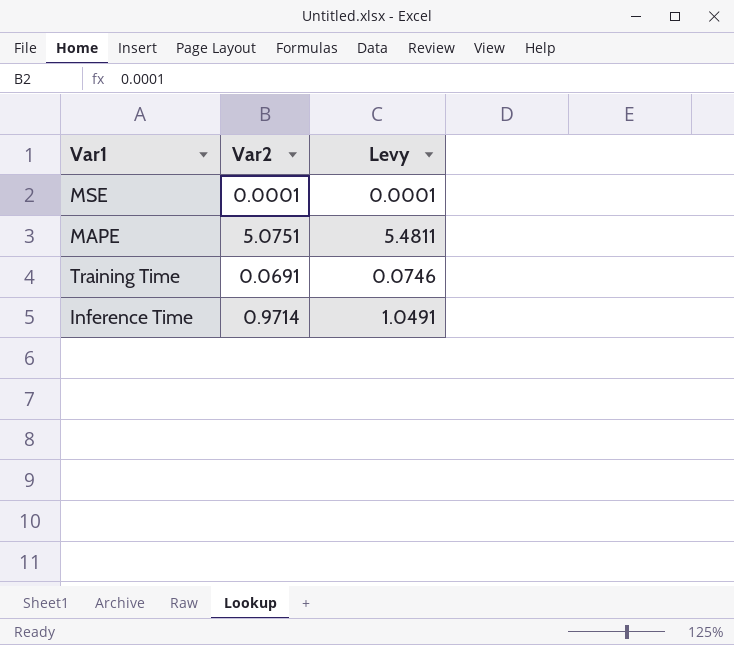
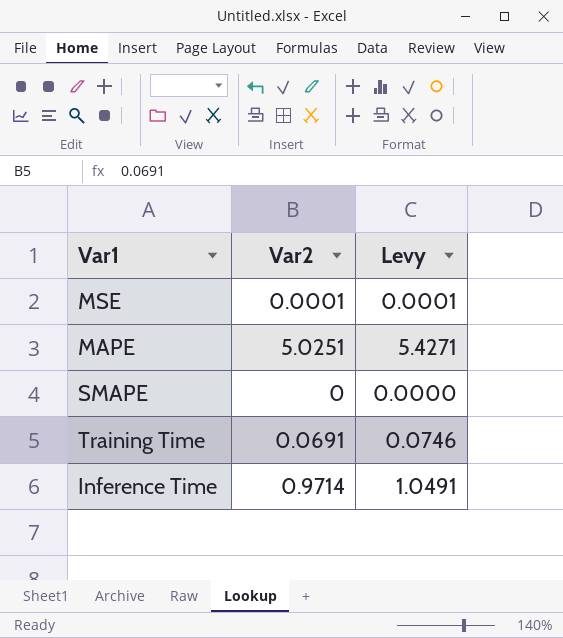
MAPE | Var2: 5.0751 -> 5.0251
MAPE | Levy: 5.4811 -> 5.4271
row SMAPE: none -> 0 | 0.0000

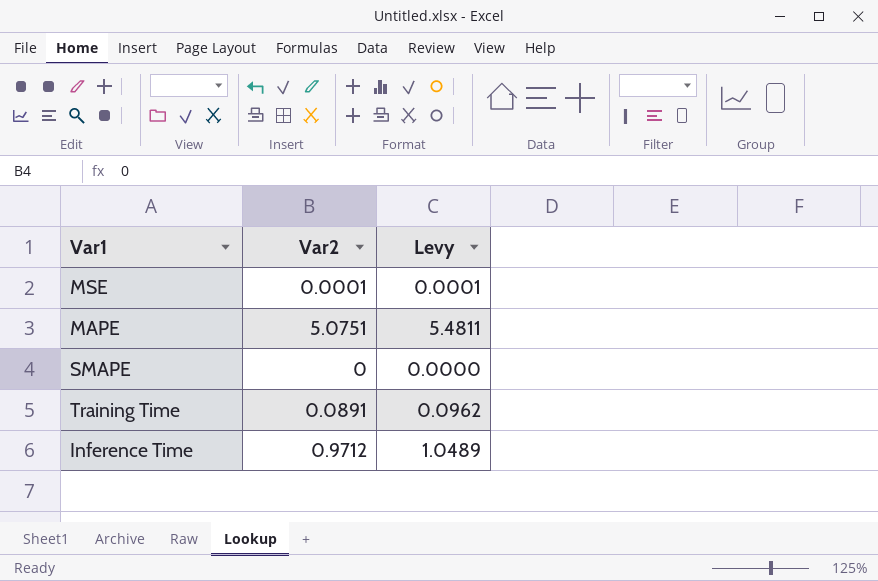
MAPE | Var2: 5.0251 -> 5.0751
MAPE | Levy: 5.4271 -> 5.4811
Training Time | Var2: 0.0691 -> 0.0891
Training Time | Levy: 0.0746 -> 0.0962
Inference Time | Var2: 0.9714 -> 0.9712
Inference Time | Levy: 1.0491 -> 1.0489

